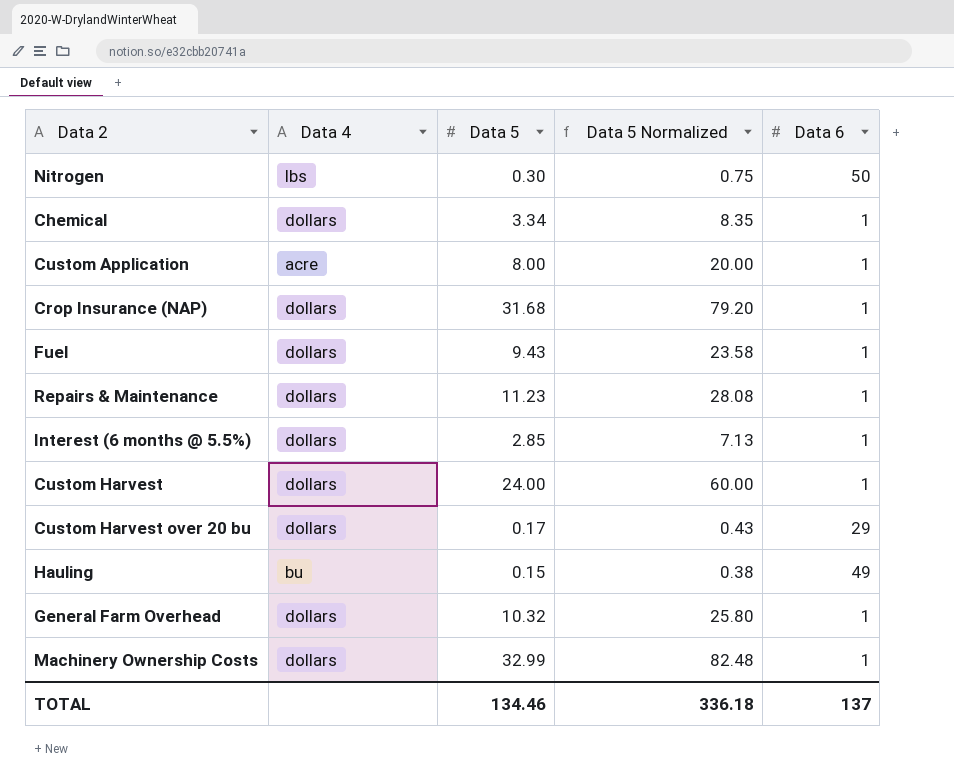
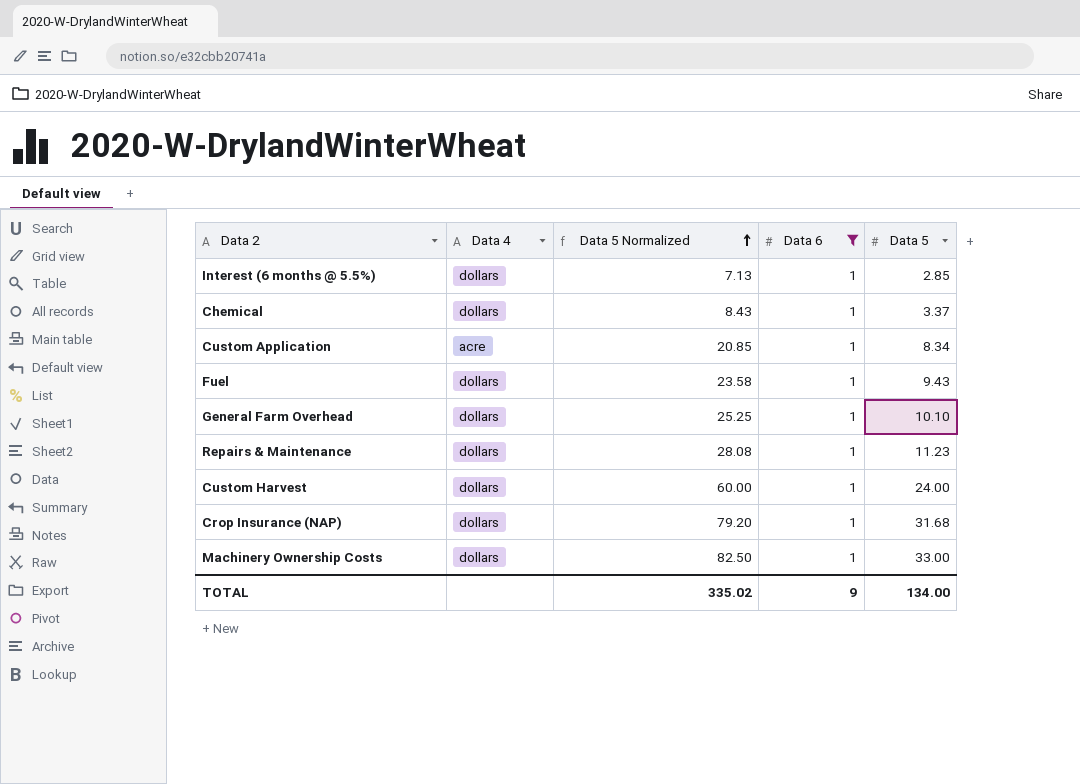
filter: none -> Data 6 = 1
row order: none -> Data 5 Normalized ascending
column Data 5 | position: 3 -> 5
Chemical | Data 5 Normalized: 8.35 -> 8.43
Chemical | Data 5: 3.34 -> 3.37
Custom Application | Data 5 Normalized: 20.00 -> 20.85
Custom Application | Data 5: 8.00 -> 8.34
General Farm Overhead | Data 5 Normalized: 25.80 -> 25.25
General Farm Overhead | Data 5: 10.32 -> 10.10
Machinery Ownership Costs | Data 5 Normalized: 82.48 -> 82.50
Machinery Ownership Costs | Data 5: 32.99 -> 33.00
TOTAL | Data 5 Normalized: 336.18 -> 335.02
TOTAL | Data 6: 137 -> 9
TOTAL | Data 5: 134.46 -> 134.00

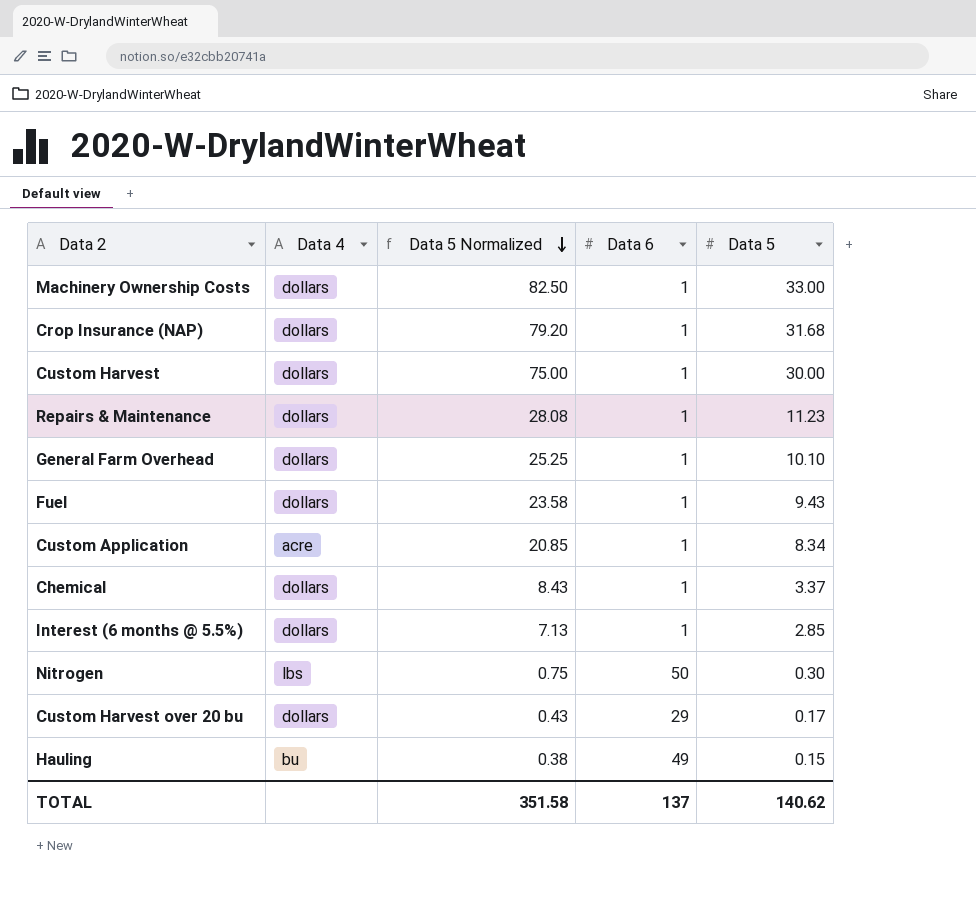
filter: Data 6 = 1 -> none
row order: Data 5 Normalized ascending -> Data 5 Normalized descending
Custom Harvest | Data 5 Normalized: 60.00 -> 75.00
Custom Harvest | Data 5: 24.00 -> 30.00
TOTAL | Data 5 Normalized: 335.02 -> 351.58
TOTAL | Data 6: 9 -> 137
TOTAL | Data 5: 134.00 -> 140.62

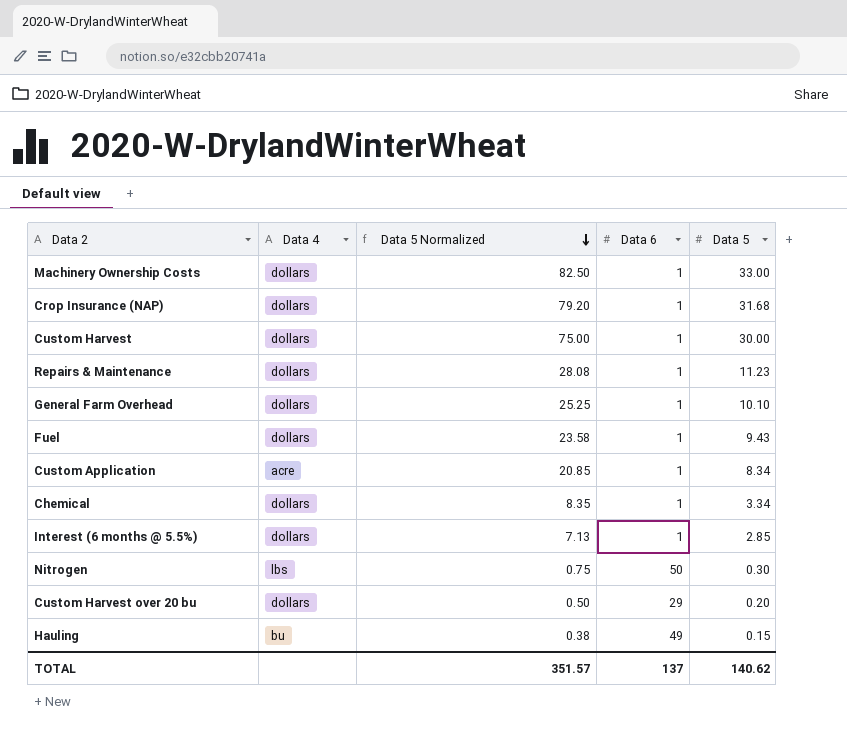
Chemical | Data 5 Normalized: 8.43 -> 8.35
Chemical | Data 5: 3.37 -> 3.34
Custom Harvest over 20 bu | Data 5 Normalized: 0.43 -> 0.50
Custom Harvest over 20 bu | Data 5: 0.17 -> 0.20
TOTAL | Data 5 Normalized: 351.58 -> 351.57

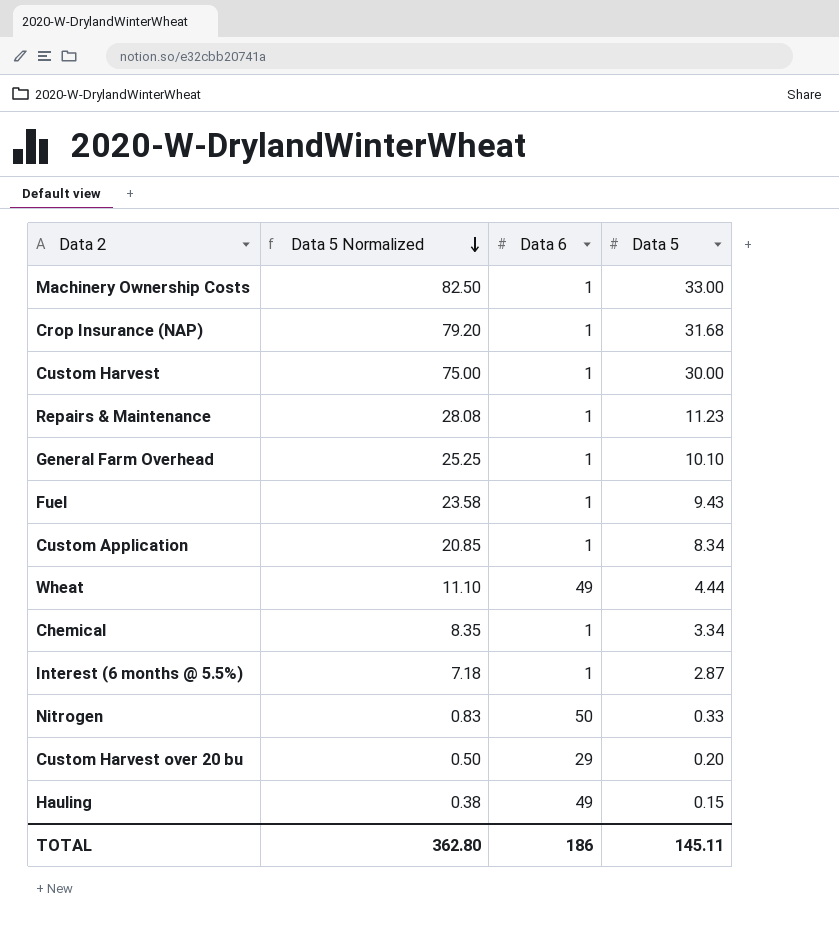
column Data 4 | position: 2 -> none
row Wheat: none -> 11.10 | 49 | 4.44
Interest (6 months @ 5.5%) | Data 5 Normalized: 7.13 -> 7.18
Interest (6 months @ 5.5%) | Data 5: 2.85 -> 2.87
Nitrogen | Data 5 Normalized: 0.75 -> 0.83
Nitrogen | Data 5: 0.30 -> 0.33
TOTAL | Data 5 Normalized: 351.57 -> 362.80
TOTAL | Data 6: 137 -> 186
TOTAL | Data 5: 140.62 -> 145.11

